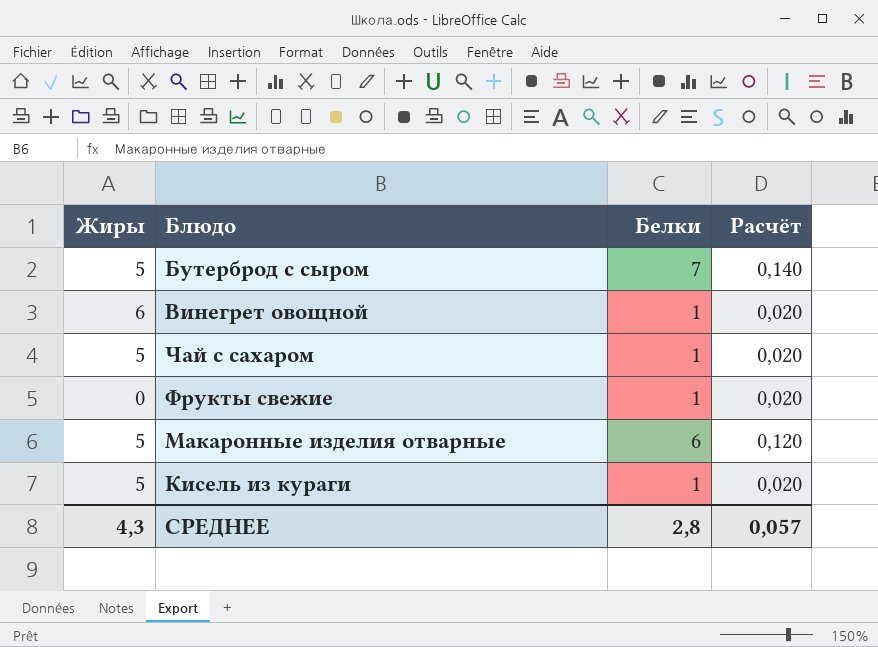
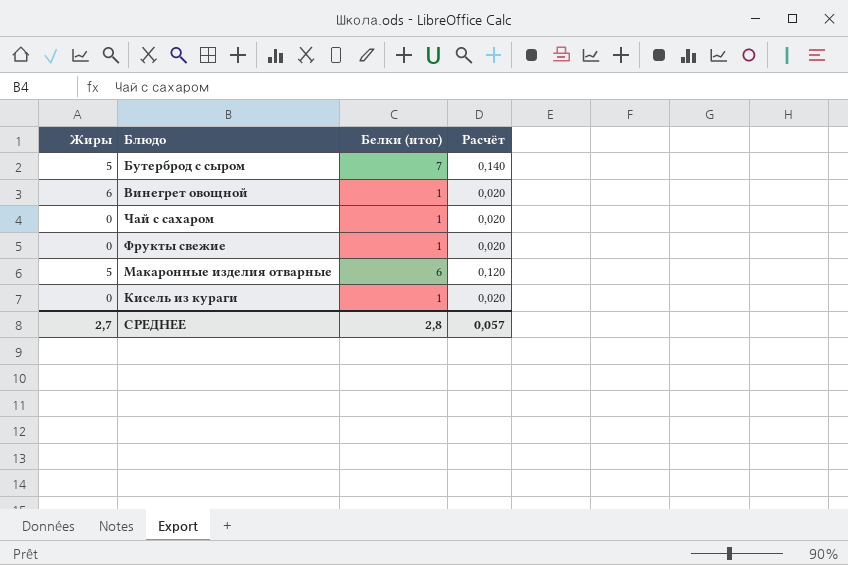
column name: Белки -> Белки (итог)
Чай с сахаром | Жиры: 5 -> 0
Кисель из кураги | Жиры: 5 -> 0
СРЕДНЕЕ | Жиры: 4,3 -> 2,7

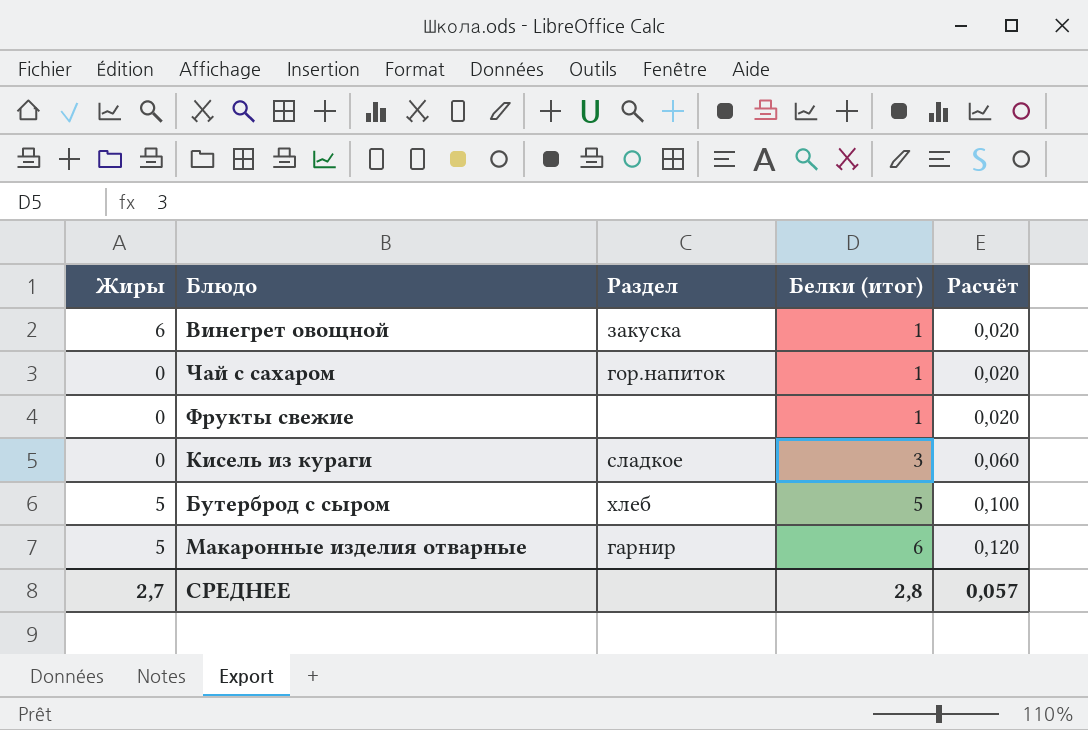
row order: none -> Белки (итог) ascending
column Раздел | position: none -> 3
Кисель из кураги | Белки (итог): 1 -> 3
Кисель из кураги | Расчёт: 0,020 -> 0,060
Бутерброд с сыром | Белки (итог): 7 -> 5
Бутерброд с сыром | Расчёт: 0,140 -> 0,100

